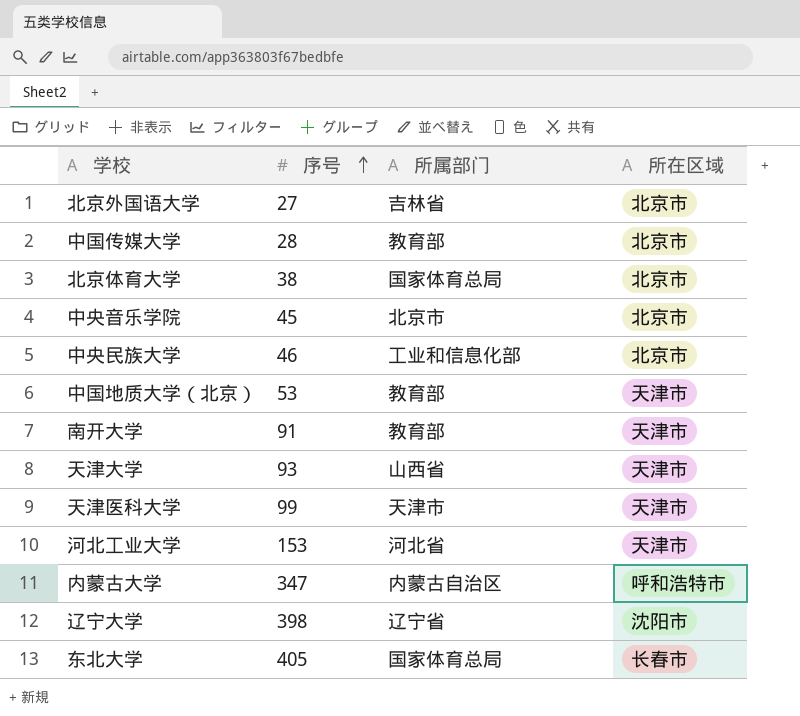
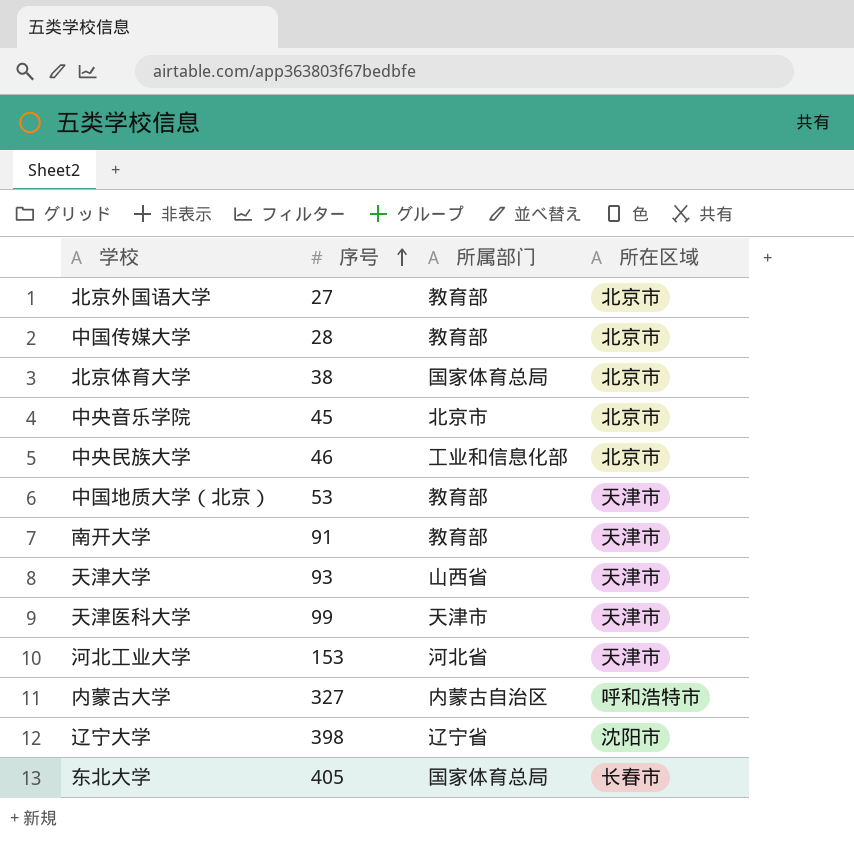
北京外国语大学 | 所属部门: 吉林省 -> 教育部
内蒙古大学 | 序号: 347 -> 327

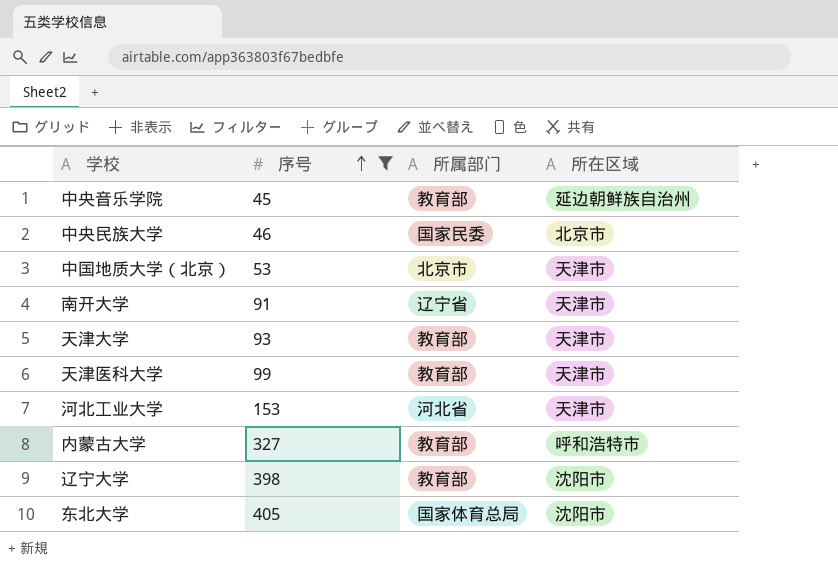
filter: none -> 序号 >= 45
中央音乐学院 | 所属部门: 北京市 -> 教育部
中央音乐学院 | 所在区域: 北京市 -> 延边朝鲜族自治州
中央民族大学 | 所属部门: 工业和信息化部 -> 国家民委
中国地质大学（北京） | 所属部门: 教育部 -> 北京市
南开大学 | 所属部门: 教育部 -> 辽宁省
天津大学 | 所属部门: 山西省 -> 教育部
天津医科大学 | 所属部门: 天津市 -> 教育部
内蒙古大学 | 所属部门: 内蒙古自治区 -> 教育部
辽宁大学 | 所属部门: 辽宁省 -> 教育部
东北大学 | 所在区域: 长春市 -> 沈阳市

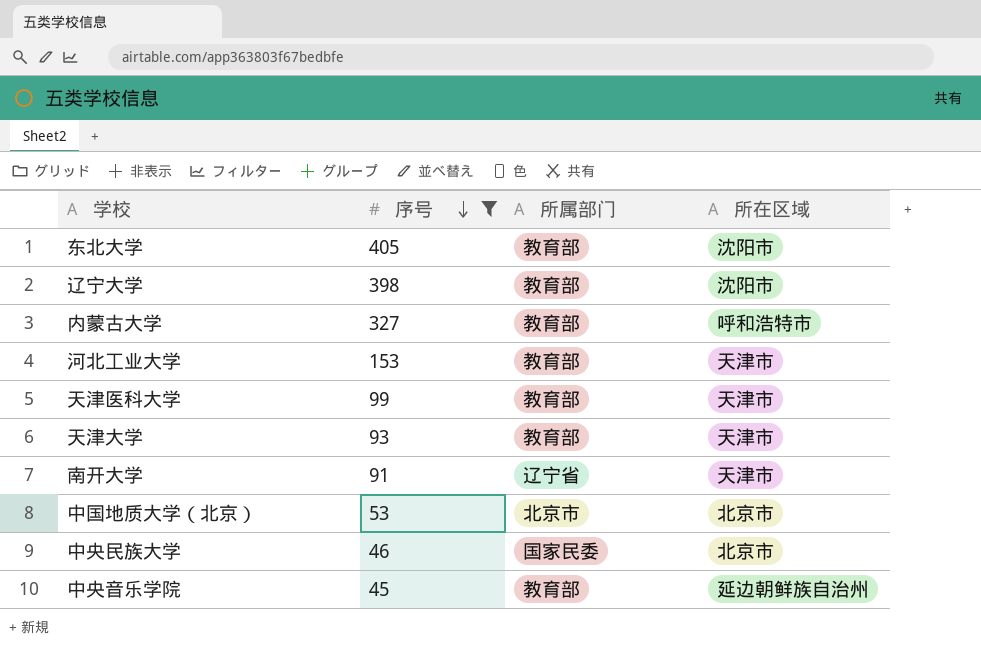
row order: 序号 ascending -> 序号 descending
东北大学 | 所属部门: 国家体育总局 -> 教育部
河北工业大学 | 所属部门: 河北省 -> 教育部
中国地质大学（北京） | 所在区域: 天津市 -> 北京市

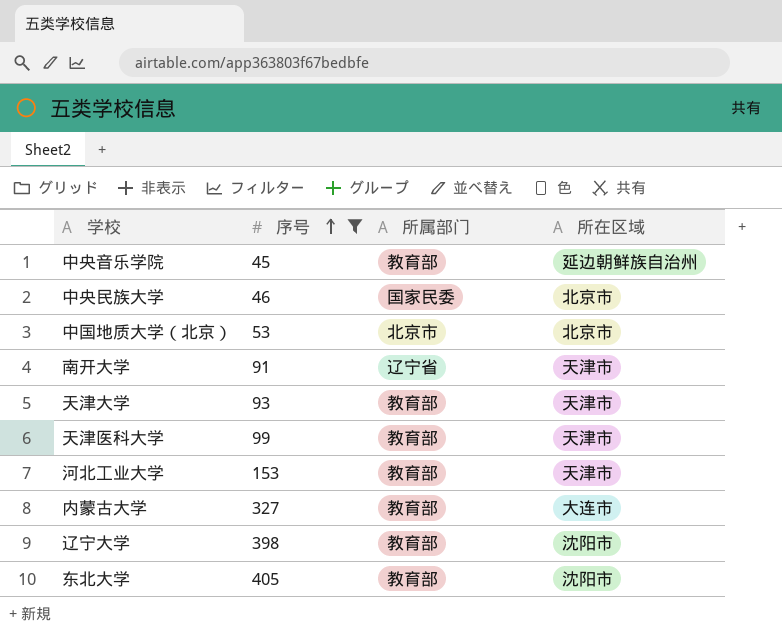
row order: 序号 descending -> 序号 ascending
内蒙古大学 | 所在区域: 呼和浩特市 -> 大连市

